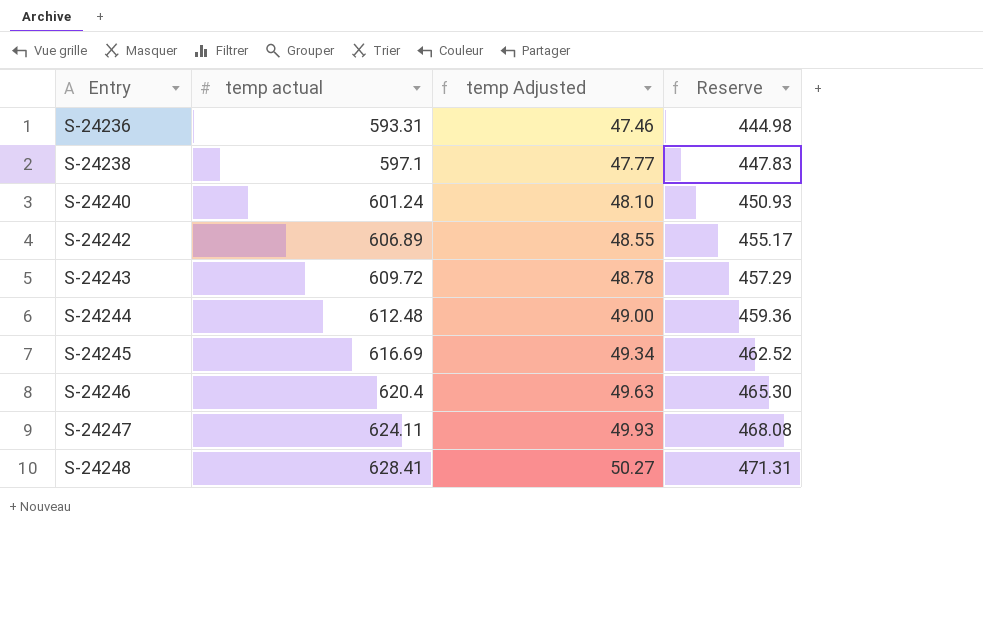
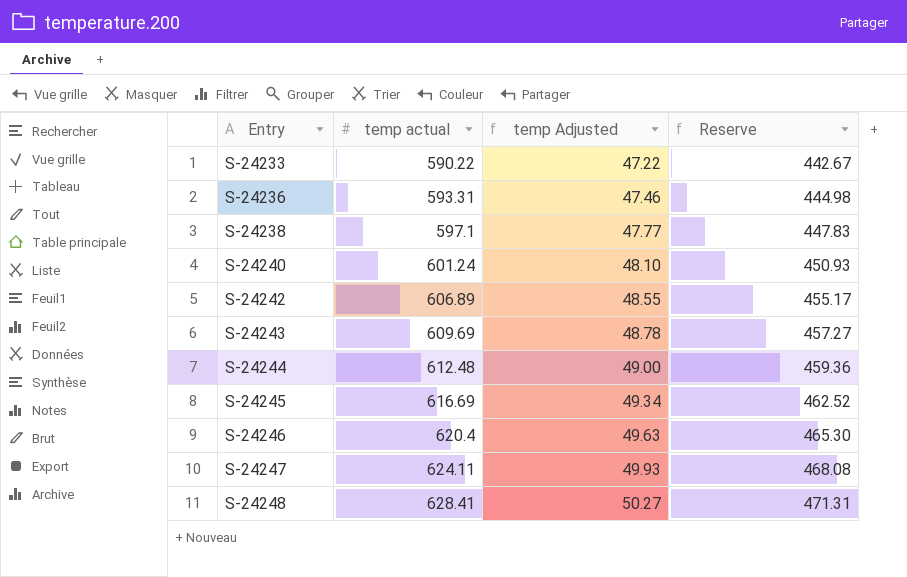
row S-24233: none -> 590.22 | 47.22 | 442.67
S-24243 | temp actual: 609.72 -> 609.69
S-24243 | Reserve: 457.29 -> 457.27

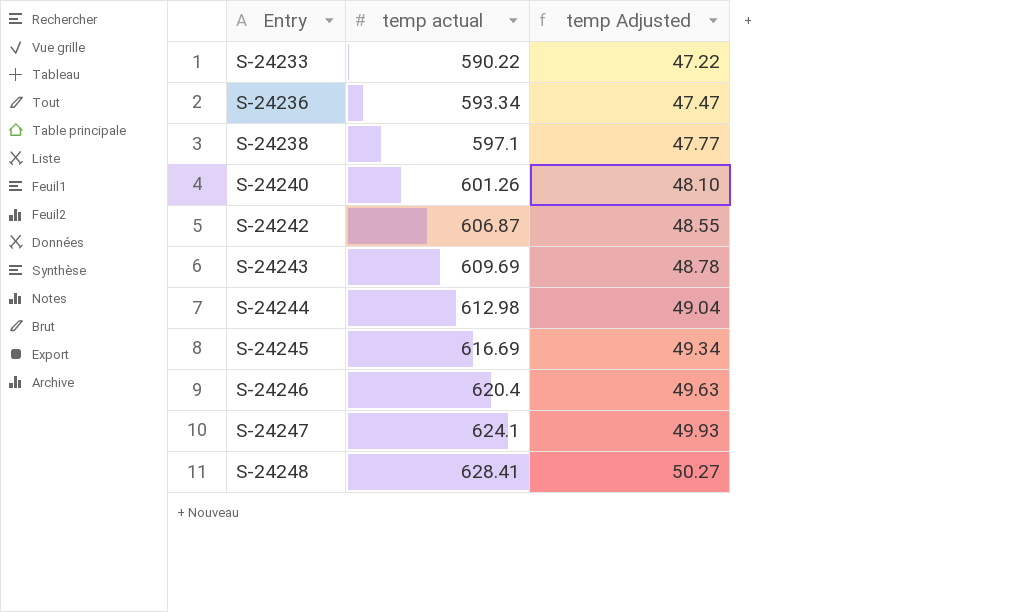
column Reserve | formula: [temp actual] * 0.75 -> none
S-24236 | temp actual: 593.31 -> 593.34
S-24236 | temp Adjusted: 47.46 -> 47.47
S-24240 | temp actual: 601.24 -> 601.26
S-24242 | temp actual: 606.89 -> 606.87
S-24244 | temp actual: 612.48 -> 612.98
S-24244 | temp Adjusted: 49.00 -> 49.04
S-24247 | temp actual: 624.11 -> 624.1

